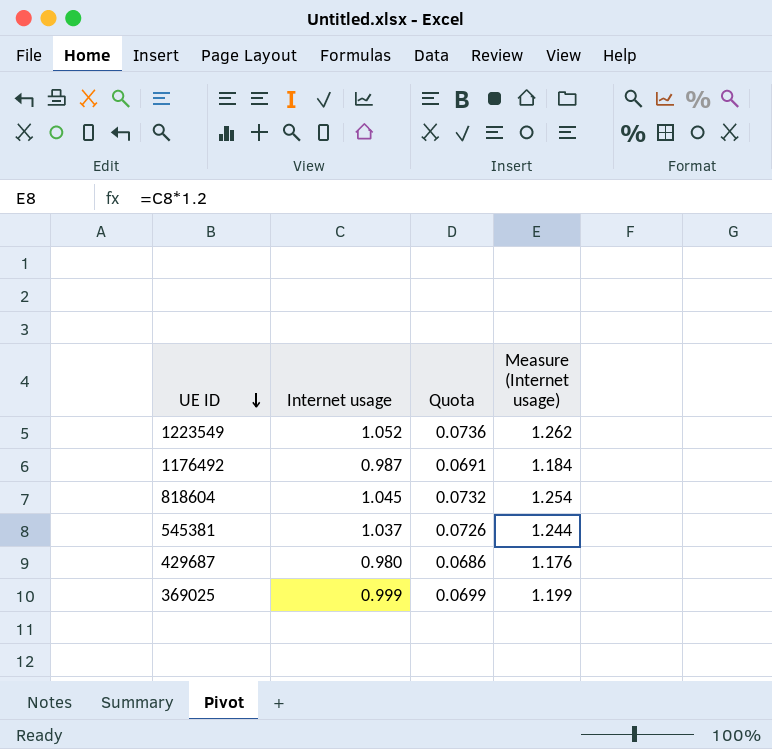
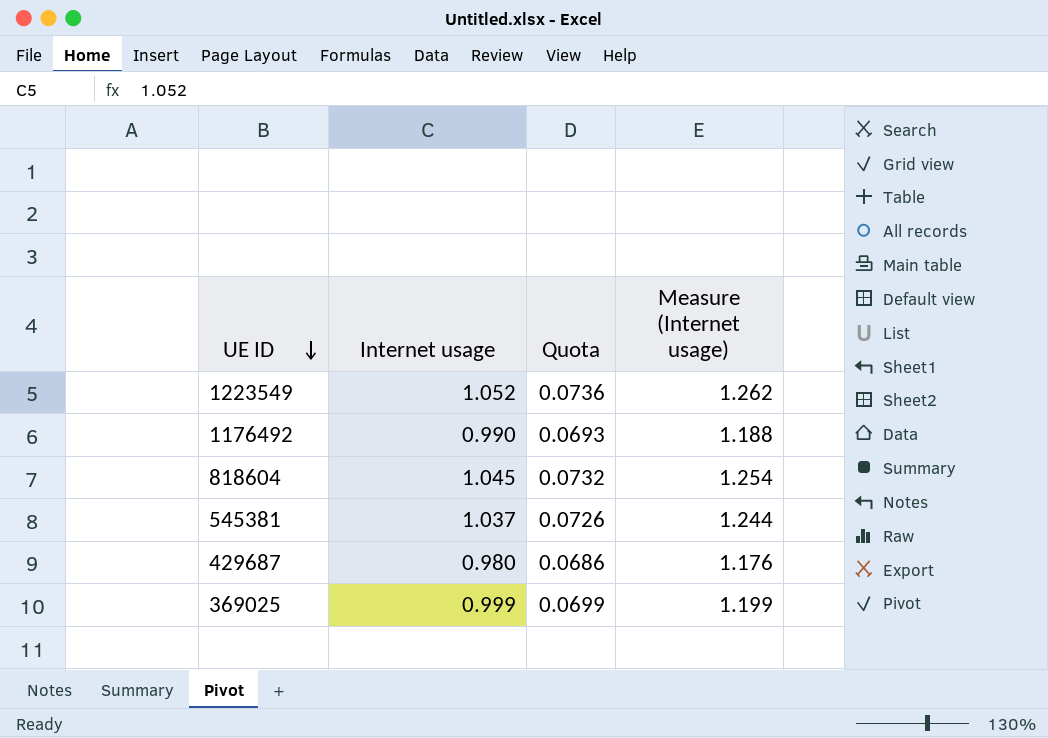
1176492 | Internet usage: 0.987 -> 0.990
1176492 | Quota: 0.0691 -> 0.0693
1176492 | Measure (Internet usage): 1.184 -> 1.188

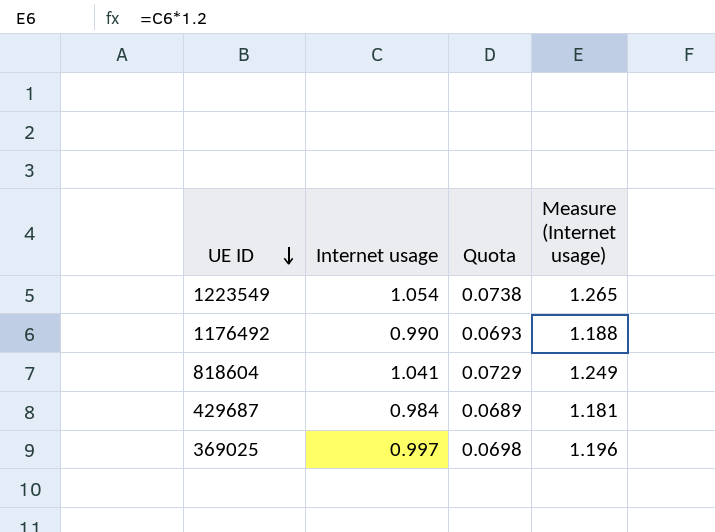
row 545381: 1.037 | 0.0726 | 1.244 -> none
1223549 | Internet usage: 1.052 -> 1.054
1223549 | Quota: 0.0736 -> 0.0738
1223549 | Measure (Internet usage): 1.262 -> 1.265
818604 | Internet usage: 1.045 -> 1.041
818604 | Quota: 0.0732 -> 0.0729
818604 | Measure (Internet usage): 1.254 -> 1.249
429687 | Internet usage: 0.980 -> 0.984
429687 | Quota: 0.0686 -> 0.0689
429687 | Measure (Internet usage): 1.176 -> 1.181
369025 | Internet usage: 0.999 -> 0.997
369025 | Quota: 0.0699 -> 0.0698
369025 | Measure (Internet usage): 1.199 -> 1.196

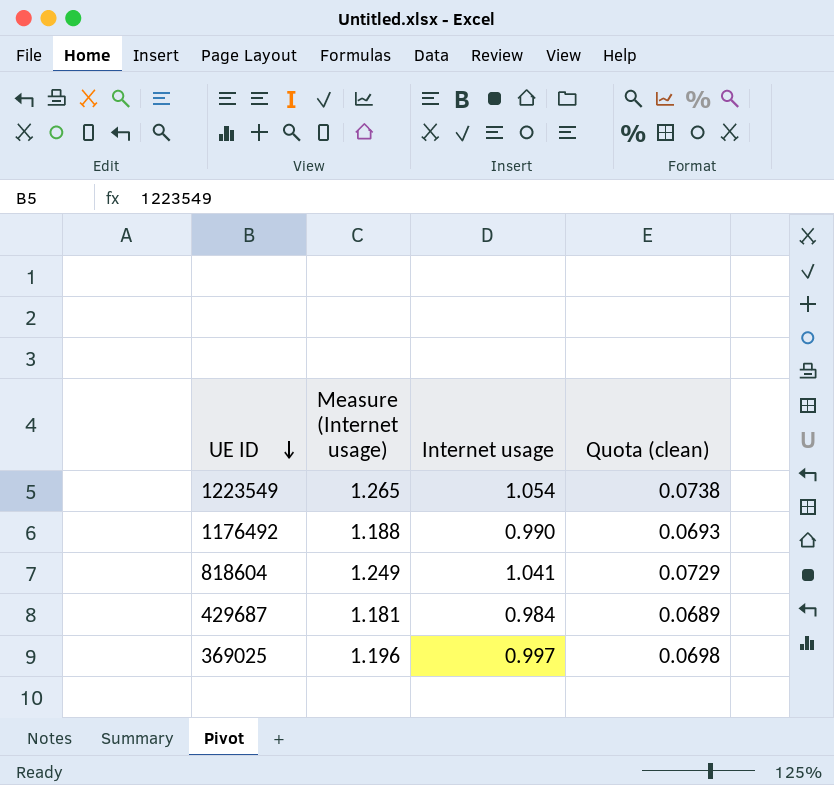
column Measure (Internet usage) | position: 4 -> 2
column name: Quota -> Quota (clean)

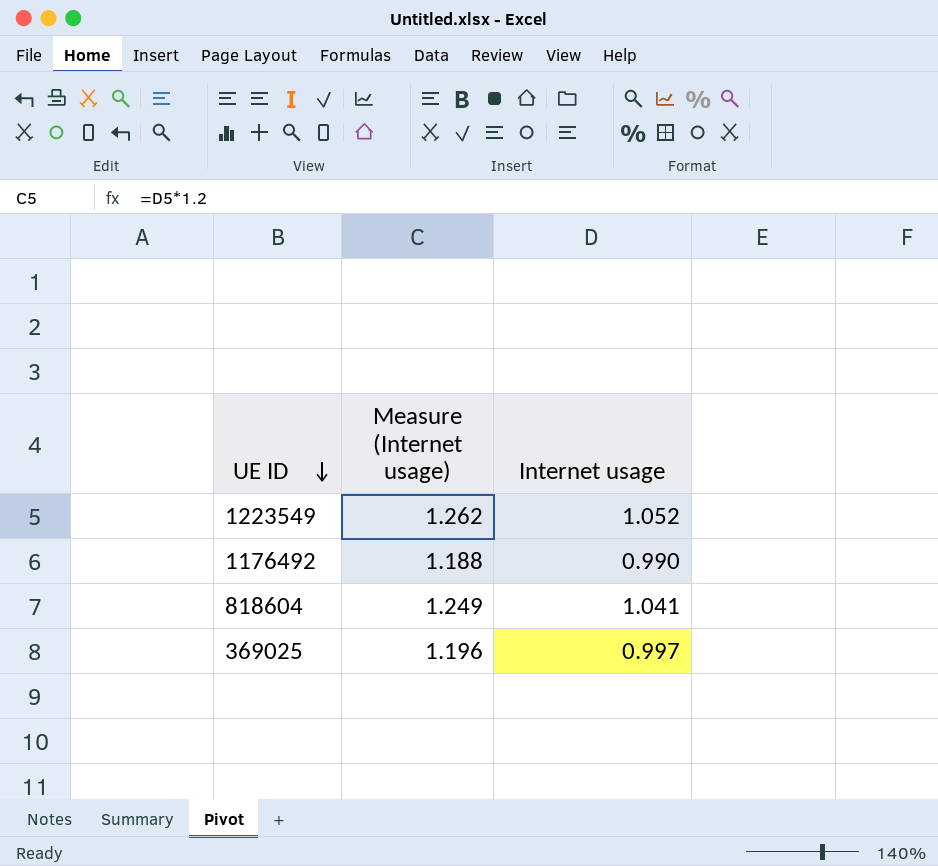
column Quota (clean) | formula: [Internet usage] * 0.07 -> none
row 429687: 1.181 | 0.984 | 0.0689 -> none
1223549 | Measure (Internet usage): 1.265 -> 1.262
1223549 | Internet usage: 1.054 -> 1.052

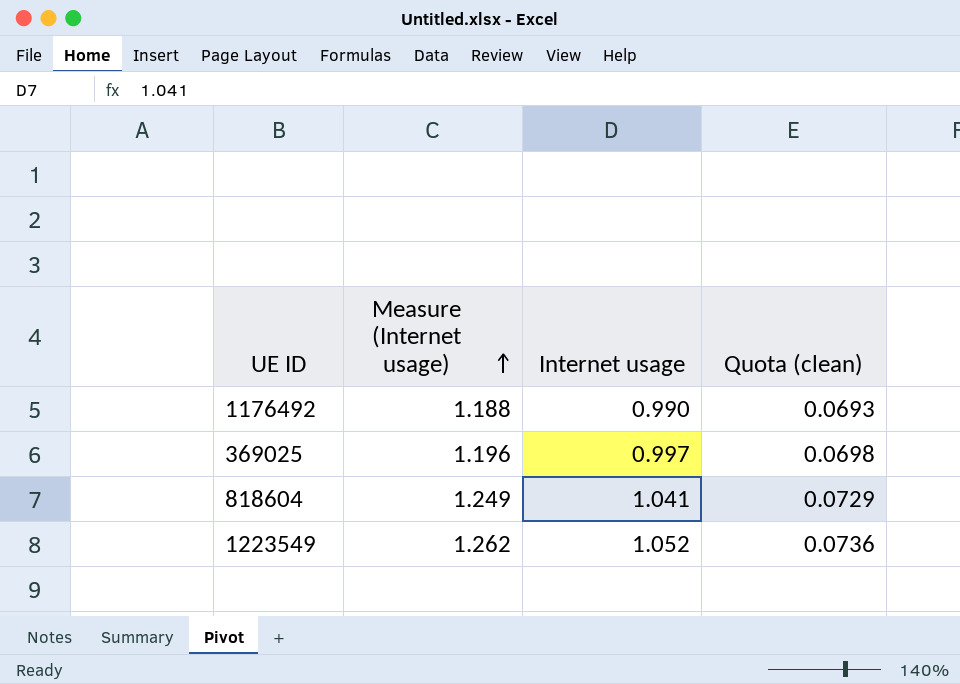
row order: UE ID descending -> Measure (Internet usage) ascending
column Quota (clean) | formula: none -> [Internet usage] * 0.07

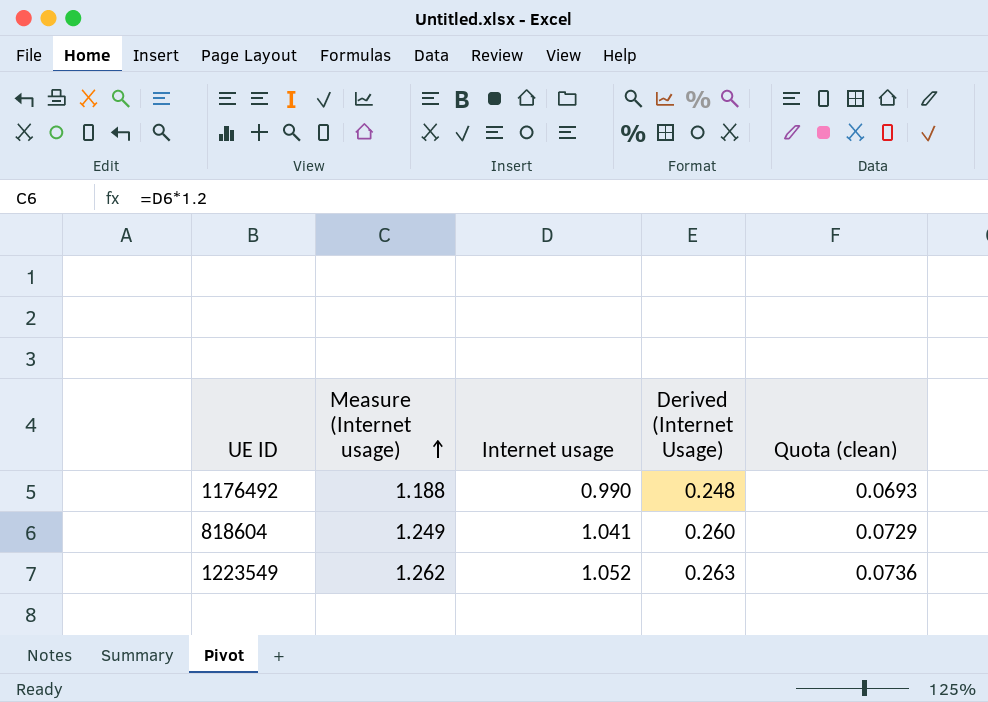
column Derived (Internet Usage) | formula: none -> [Internet usage] * 0.25
row 369025: 1.196 | 0.997 | 0.0698 -> none

